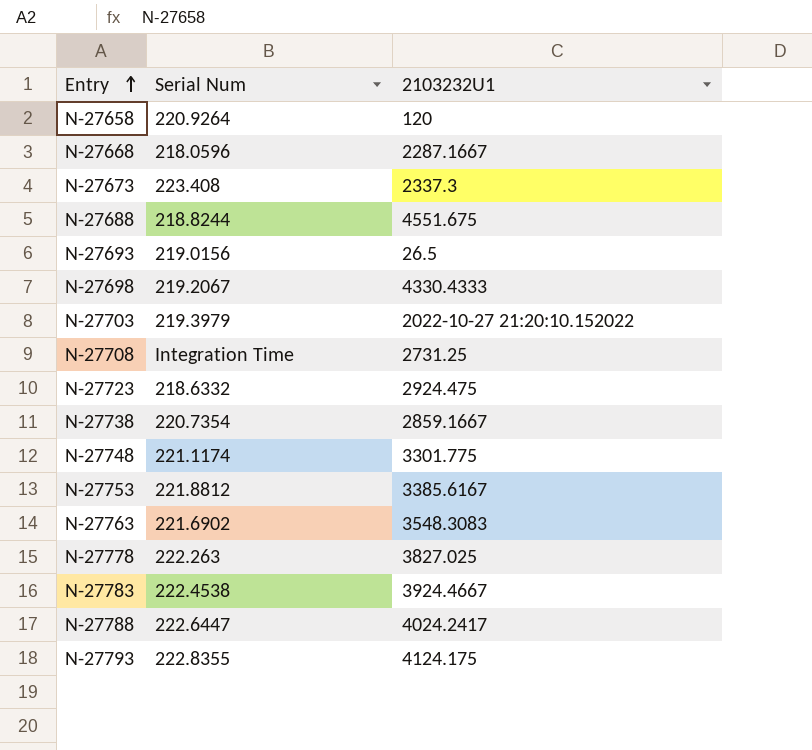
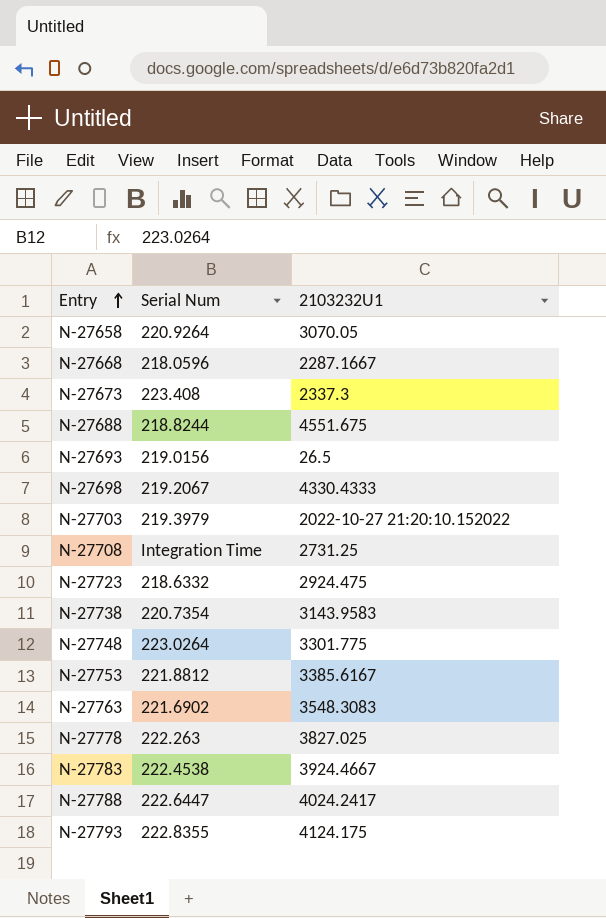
N-27658 | 2103232U1: 120 -> 3070.05
N-27738 | 2103232U1: 2859.1667 -> 3143.9583
N-27748 | Serial Num: 221.1174 -> 223.0264

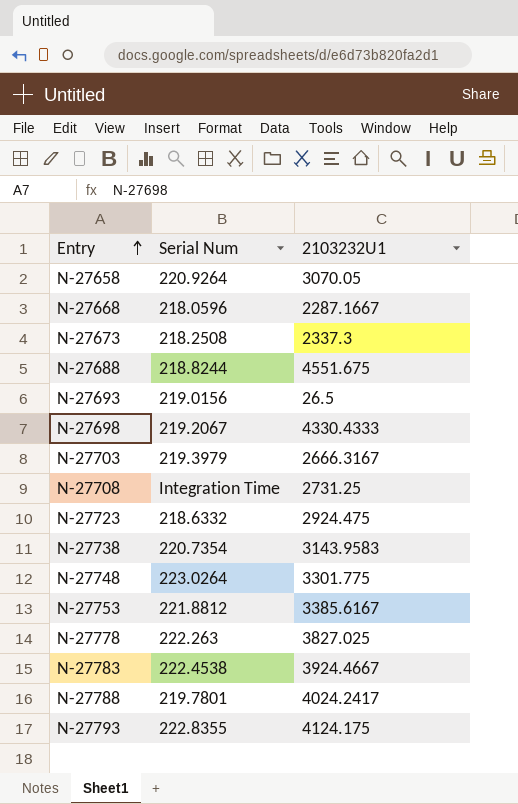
row N-27763: 221.6902 | 3548.3083 -> none
N-27673 | Serial Num: 223.408 -> 218.2508
N-27703 | 2103232U1: 2022-10-27 21:20:10.152022 -> 2666.3167
N-27788 | Serial Num: 222.6447 -> 219.7801

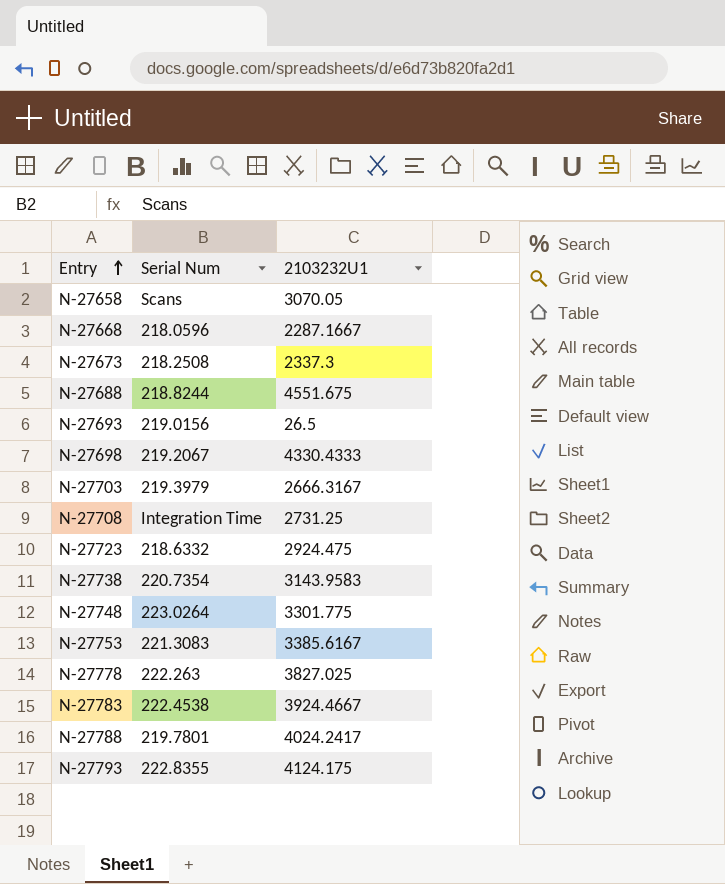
N-27658 | Serial Num: 220.9264 -> Scans
N-27753 | Serial Num: 221.8812 -> 221.3083

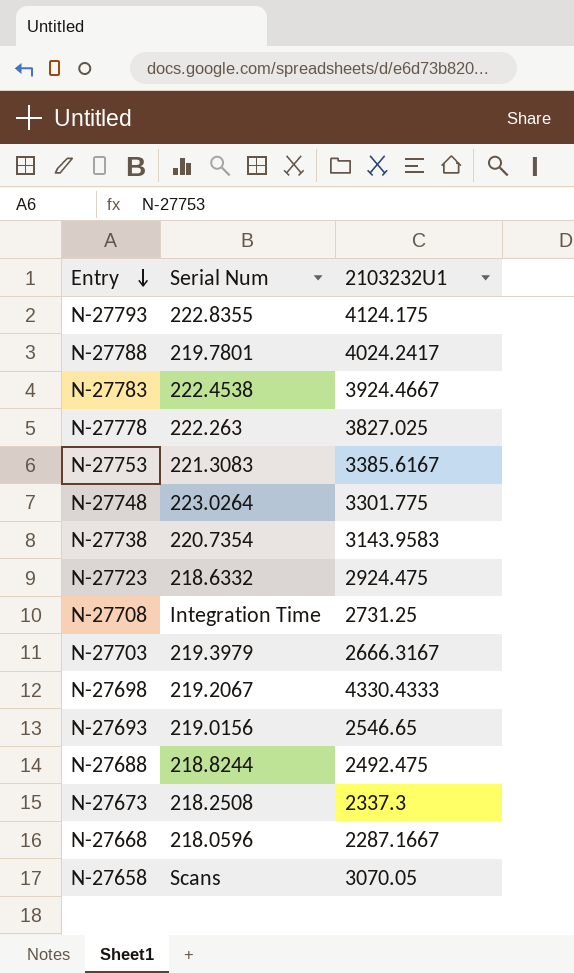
row order: Entry ascending -> Entry descending
N-27693 | 2103232U1: 26.5 -> 2546.65
N-27688 | 2103232U1: 4551.675 -> 2492.475

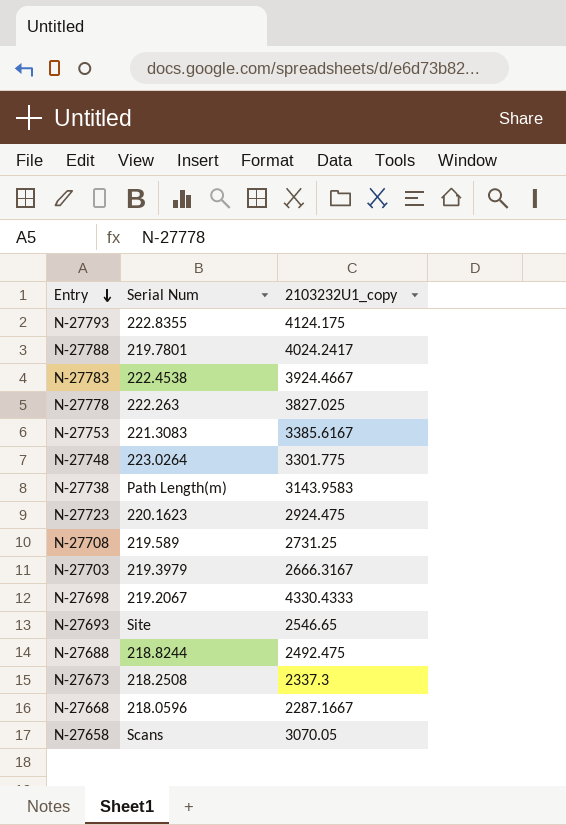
column name: 2103232U1 -> 2103232U1_copy
N-27738 | Serial Num: 220.7354 -> Path Length(m)
N-27723 | Serial Num: 218.6332 -> 220.1623
N-27708 | Serial Num: Integration Time -> 219.589
N-27693 | Serial Num: 219.0156 -> Site

